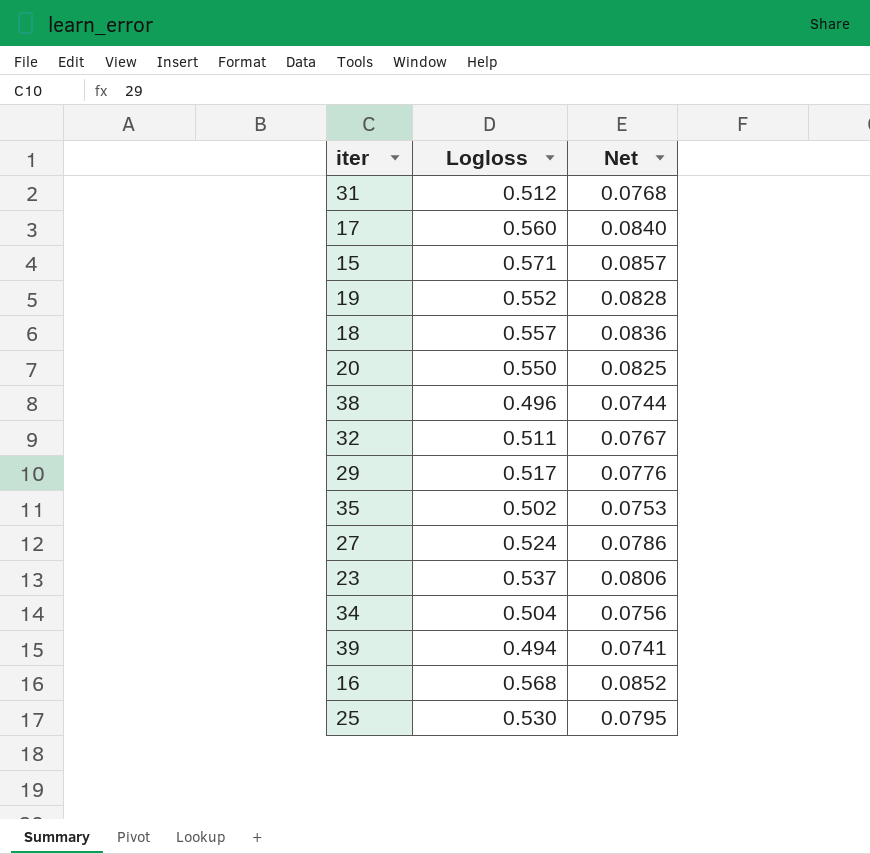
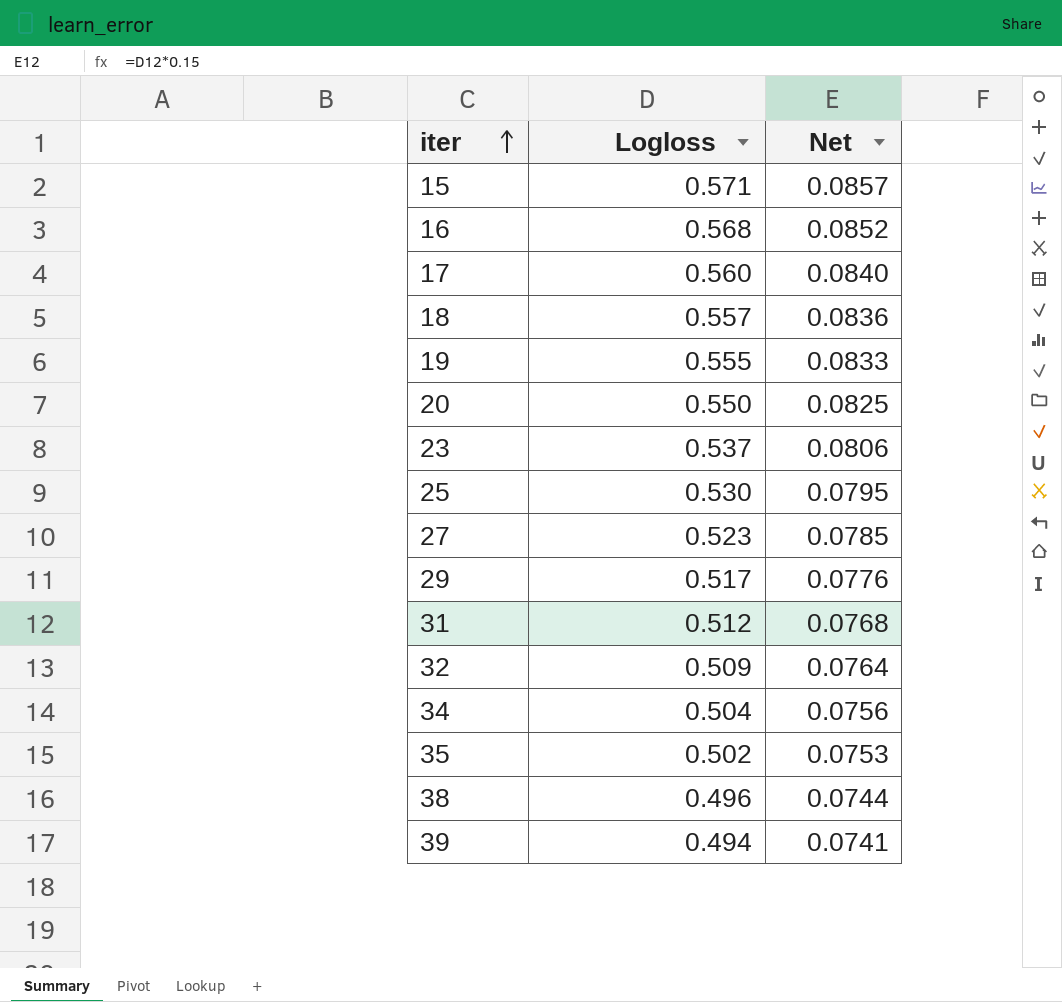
row order: none -> iter ascending
19 | Logloss: 0.552 -> 0.555
19 | Net: 0.0828 -> 0.0833
27 | Logloss: 0.524 -> 0.523
27 | Net: 0.0786 -> 0.0785
32 | Logloss: 0.511 -> 0.509
32 | Net: 0.0767 -> 0.0764

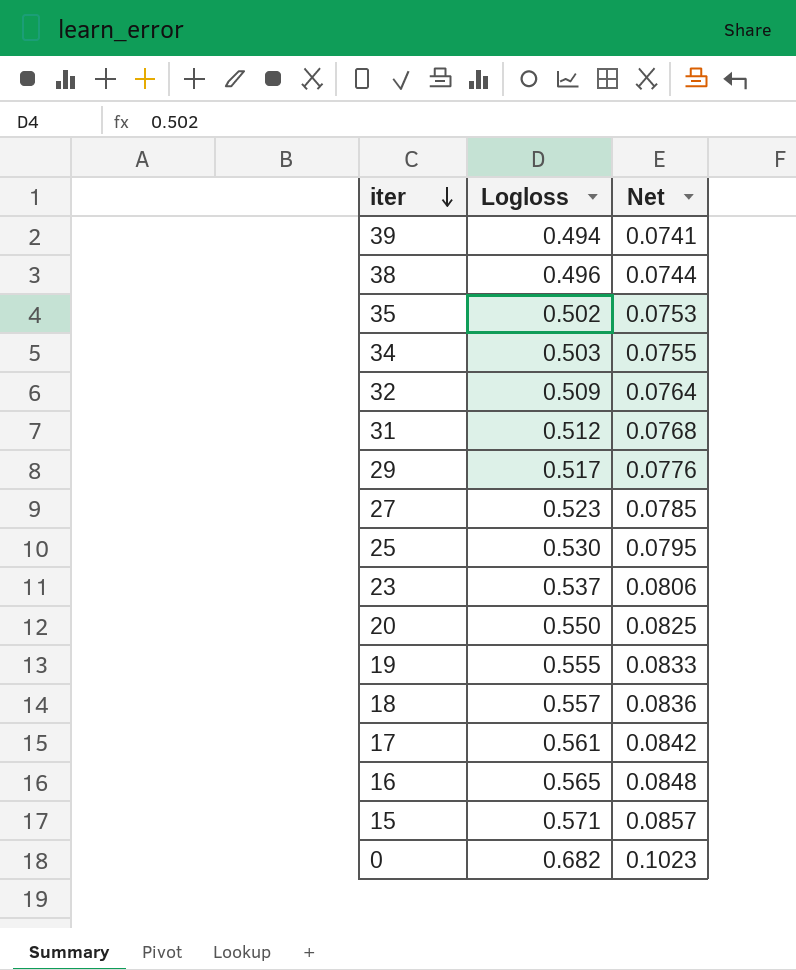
row order: iter ascending -> iter descending
34 | Logloss: 0.504 -> 0.503
34 | Net: 0.0756 -> 0.0755
17 | Logloss: 0.560 -> 0.561
17 | Net: 0.0840 -> 0.0842
16 | Logloss: 0.568 -> 0.565
16 | Net: 0.0852 -> 0.0848
row 0: none -> 0.682 | 0.1023

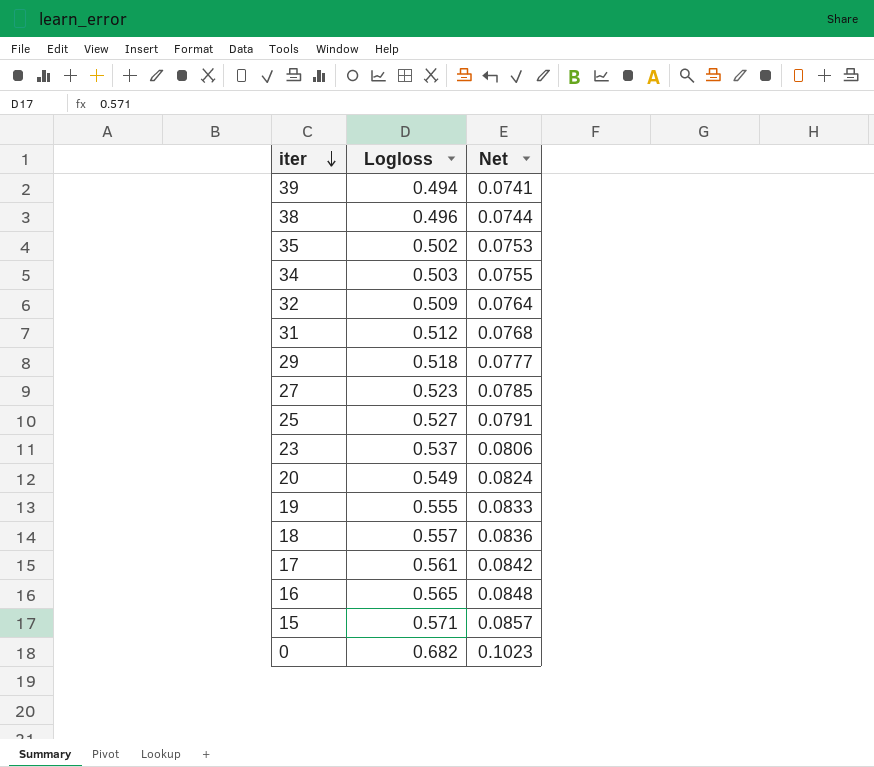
29 | Logloss: 0.517 -> 0.518
29 | Net: 0.0776 -> 0.0777
25 | Logloss: 0.530 -> 0.527
25 | Net: 0.0795 -> 0.0791
20 | Logloss: 0.550 -> 0.549
20 | Net: 0.0825 -> 0.0824

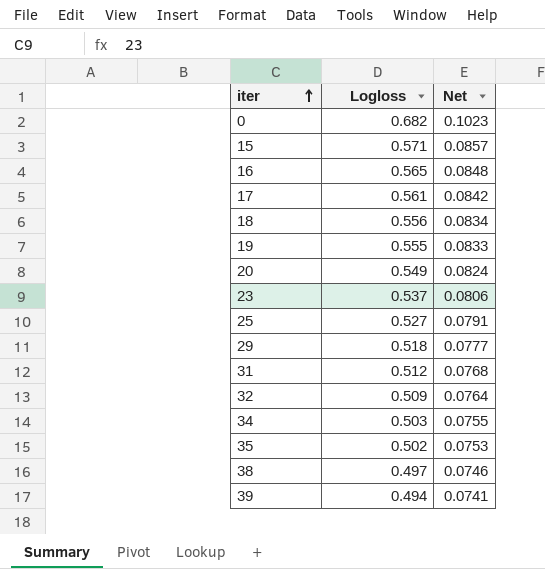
row order: iter descending -> iter ascending
row 27: 0.523 | 0.0785 -> none
18 | Logloss: 0.557 -> 0.556
18 | Net: 0.0836 -> 0.0834
38 | Logloss: 0.496 -> 0.497
38 | Net: 0.0744 -> 0.0746

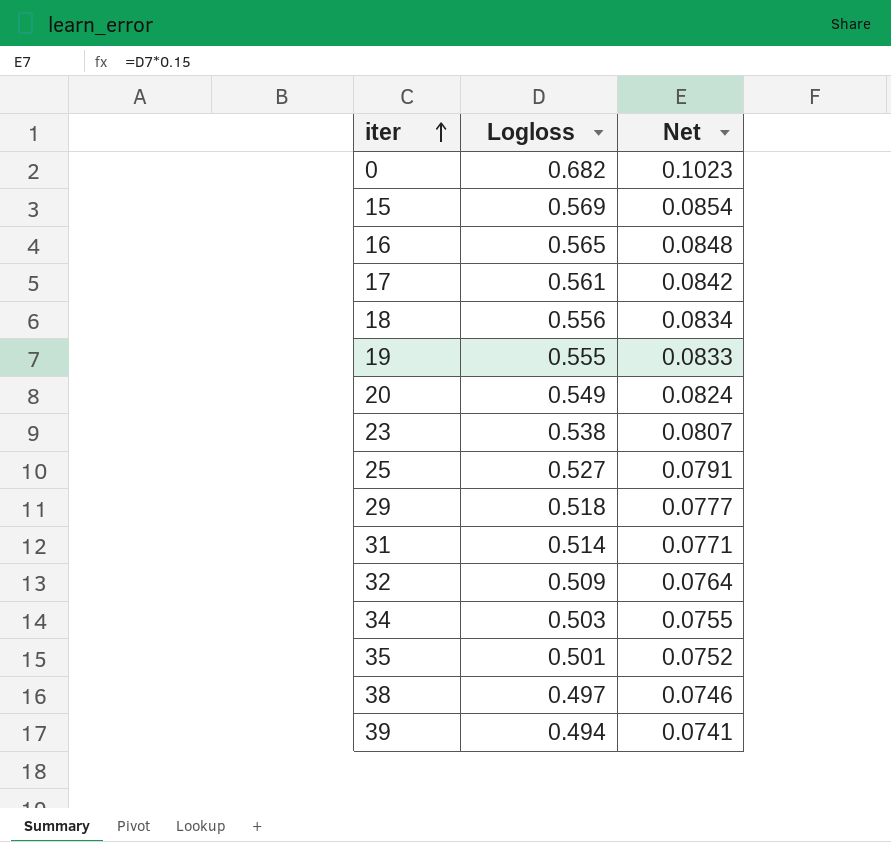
15 | Logloss: 0.571 -> 0.569
15 | Net: 0.0857 -> 0.0854
23 | Logloss: 0.537 -> 0.538
23 | Net: 0.0806 -> 0.0807
31 | Logloss: 0.512 -> 0.514
31 | Net: 0.0768 -> 0.0771
35 | Logloss: 0.502 -> 0.501
35 | Net: 0.0753 -> 0.0752

